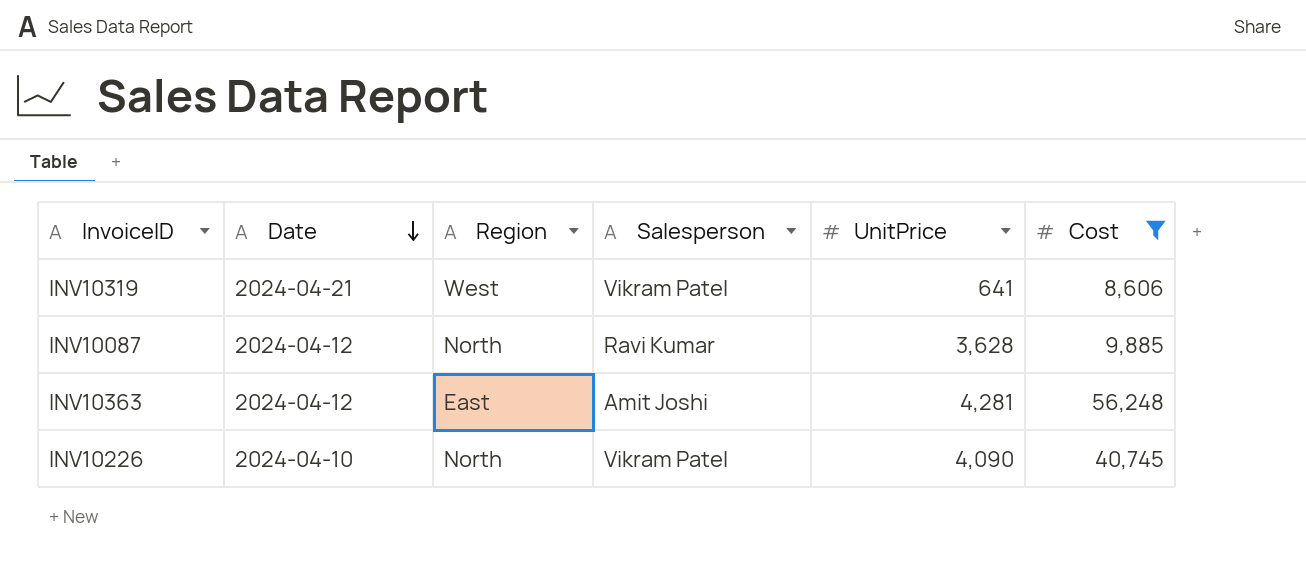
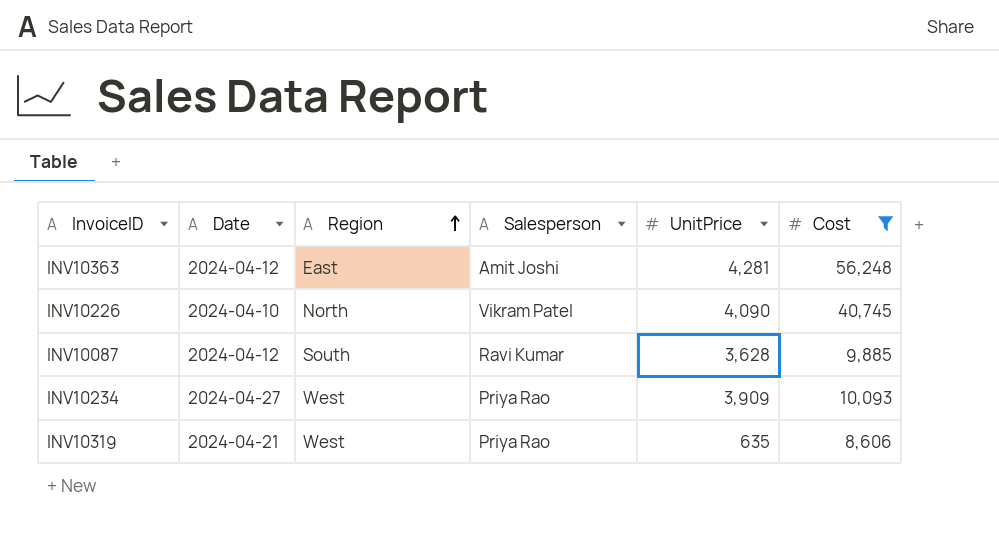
row order: Date descending -> Region ascending
INV10087 | Region: North -> South
row INV10234: none -> 2024-04-27 | West | Priya Rao | 3,909 | 10,093
INV10319 | Salesperson: Vikram Patel -> Priya Rao
INV10319 | UnitPrice: 641 -> 635

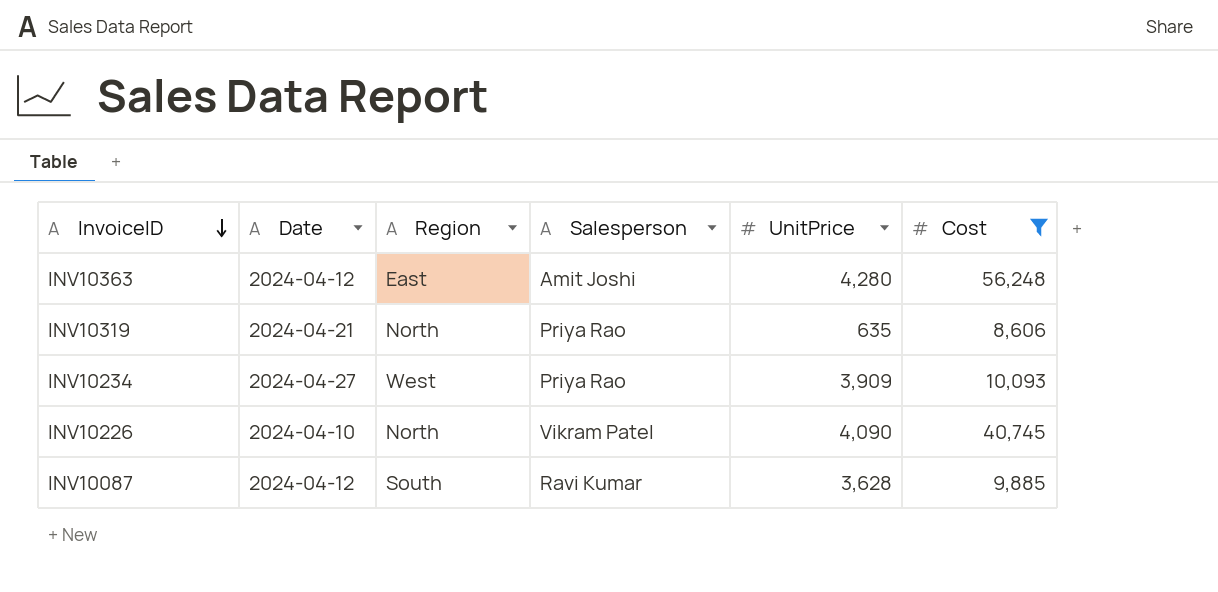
row order: Region ascending -> InvoiceID descending
INV10363 | UnitPrice: 4,281 -> 4,280
INV10319 | Region: West -> North

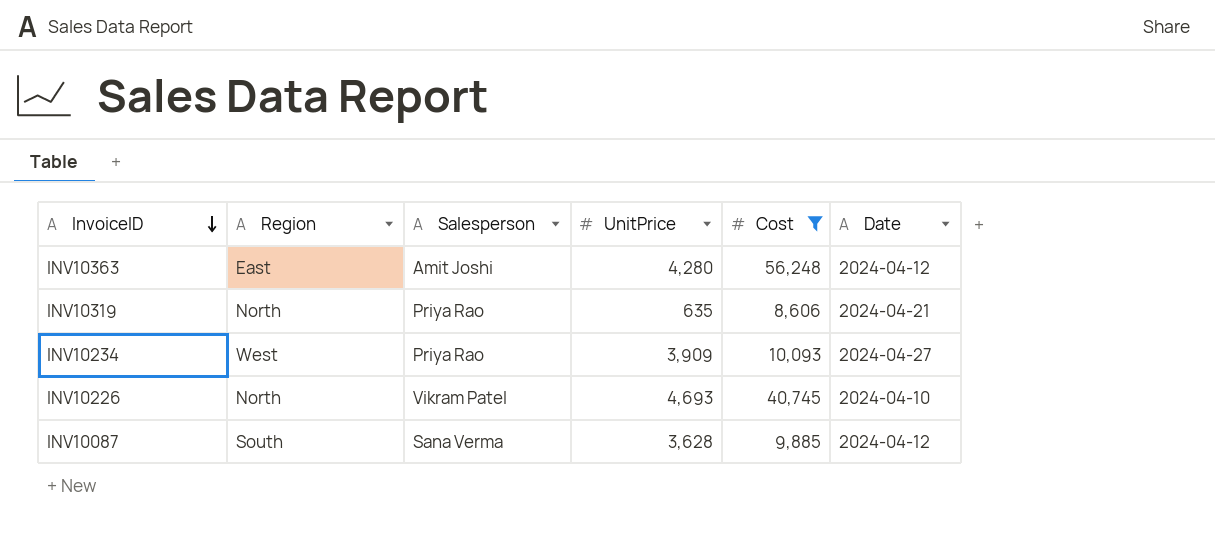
column Date | position: 2 -> 6
INV10226 | UnitPrice: 4,090 -> 4,693
INV10087 | Salesperson: Ravi Kumar -> Sana Verma

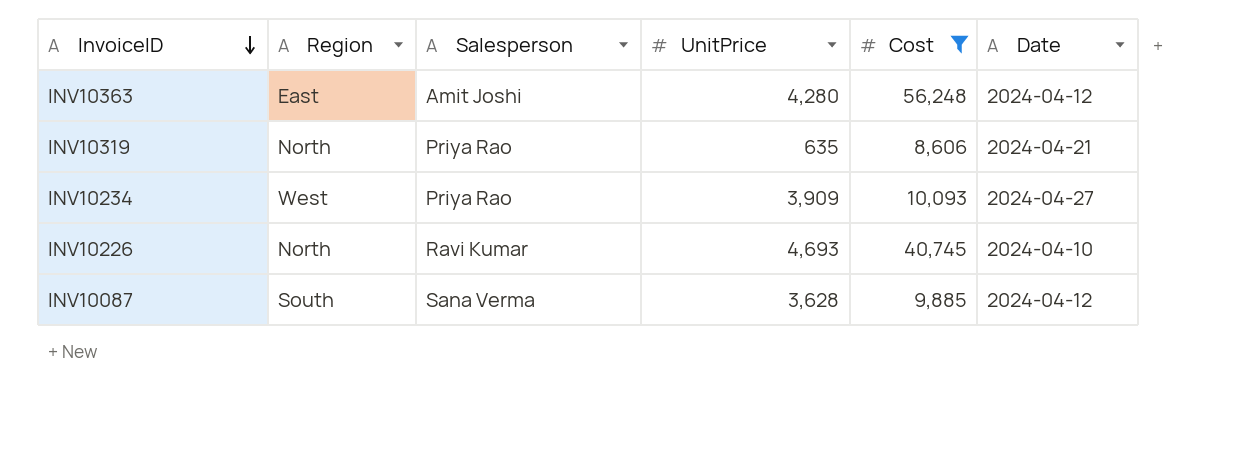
INV10226 | Salesperson: Vikram Patel -> Ravi Kumar

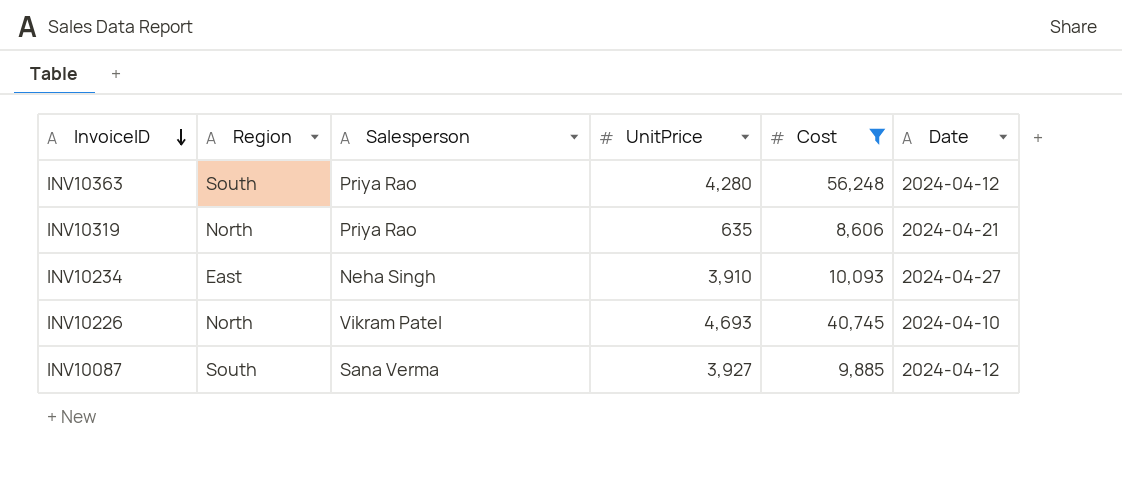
INV10363 | Region: East -> South
INV10363 | Salesperson: Amit Joshi -> Priya Rao
INV10234 | Region: West -> East
INV10234 | Salesperson: Priya Rao -> Neha Singh
INV10234 | UnitPrice: 3,909 -> 3,910
INV10226 | Salesperson: Ravi Kumar -> Vikram Patel
INV10087 | UnitPrice: 3,628 -> 3,927

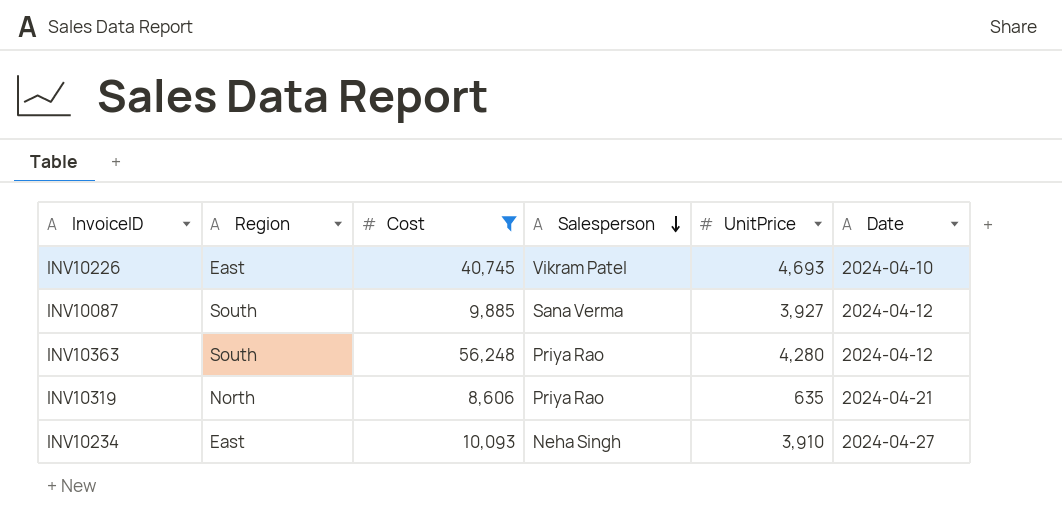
row order: InvoiceID descending -> Salesperson descending
column Cost | position: 5 -> 3
INV10226 | Region: North -> East

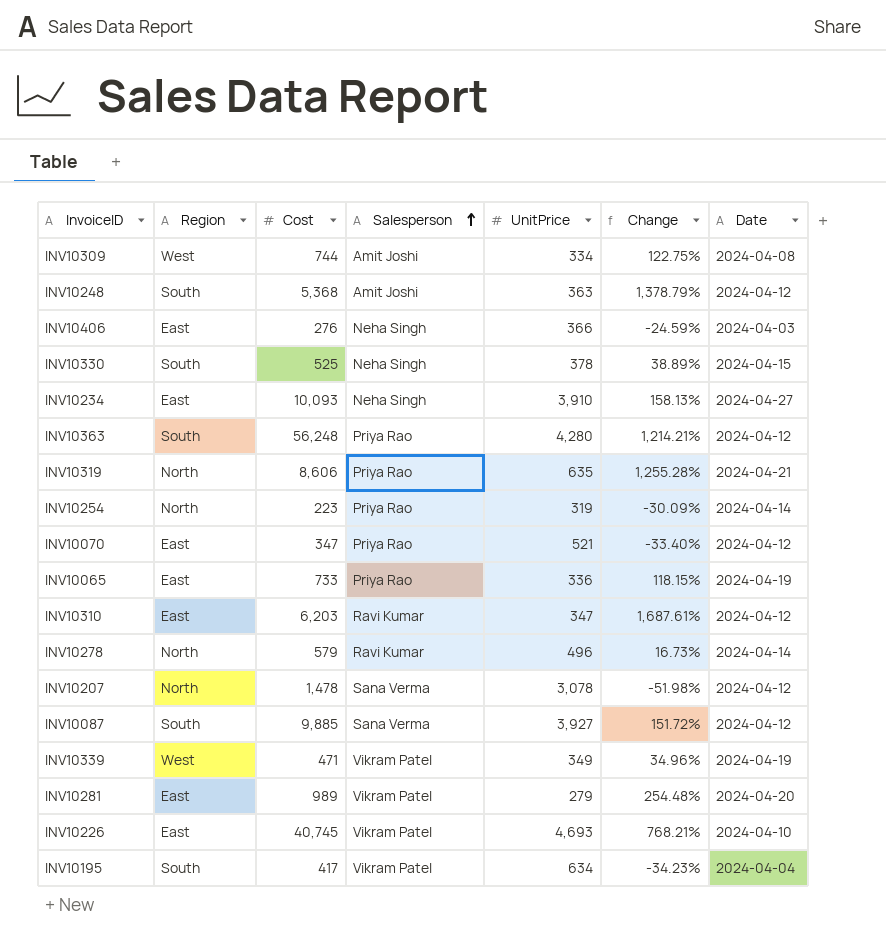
filter: Cost >= 8,606 -> none
row order: Salesperson descending -> Salesperson ascending
column Change | formula: none -> ([Cost] - [UnitPrice]) / [UnitPrice]

